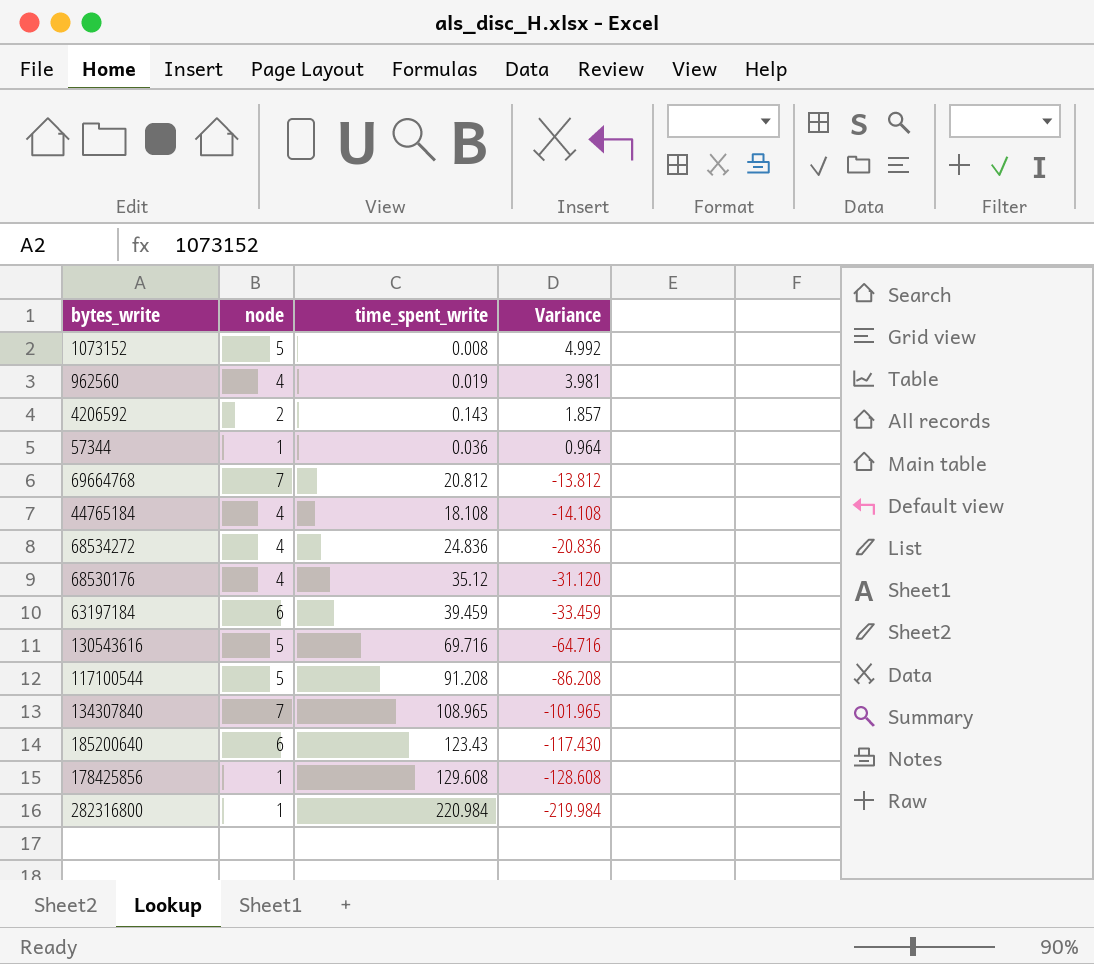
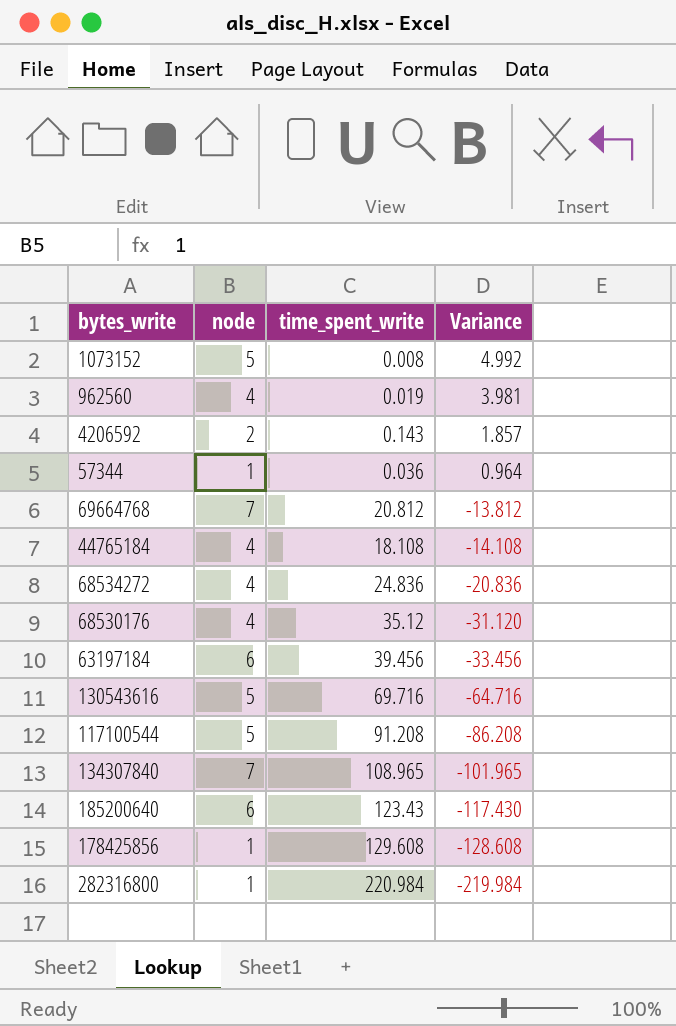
63197184 | time_spent_write: 39.459 -> 39.456
63197184 | Variance: -33.459 -> -33.456

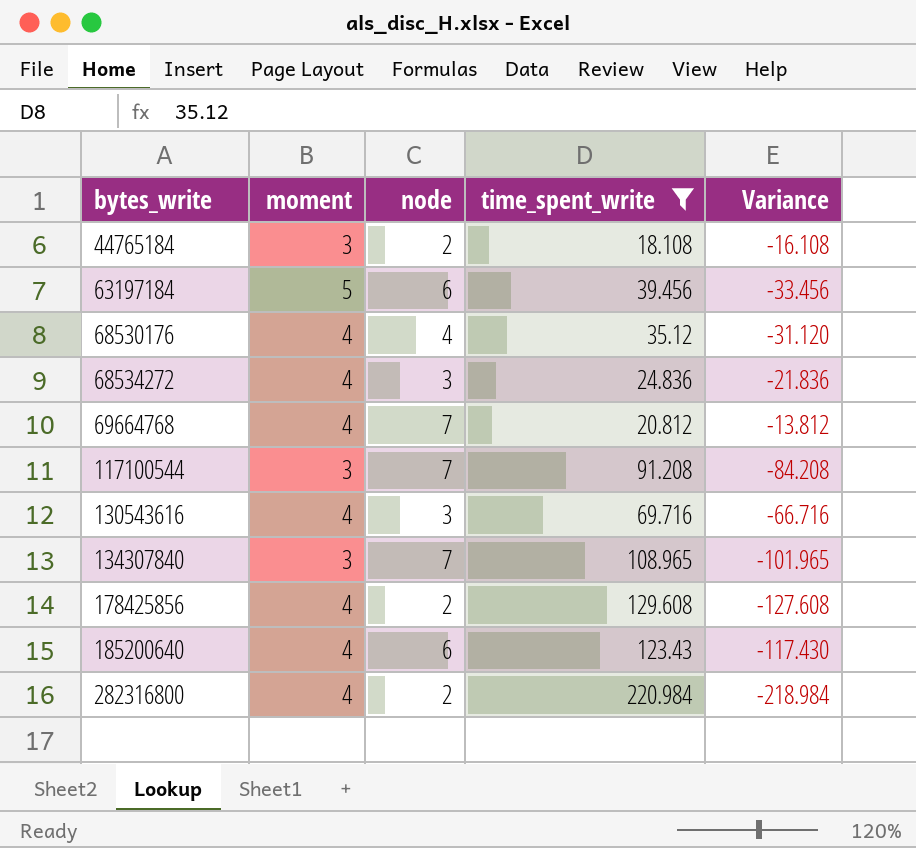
filter: none -> time_spent_write >= 18.108
row order: Variance descending -> bytes_write ascending
column moment | position: none -> 2
44765184 | node: 4 -> 2
44765184 | Variance: -14.108 -> -16.108
68534272 | node: 4 -> 3
68534272 | Variance: -20.836 -> -21.836
117100544 | node: 5 -> 7
117100544 | Variance: -86.208 -> -84.208
130543616 | node: 5 -> 3
130543616 | Variance: -64.716 -> -66.716
178425856 | node: 1 -> 2
178425856 | Variance: -128.608 -> -127.608
282316800 | node: 1 -> 2
282316800 | Variance: -219.984 -> -218.984

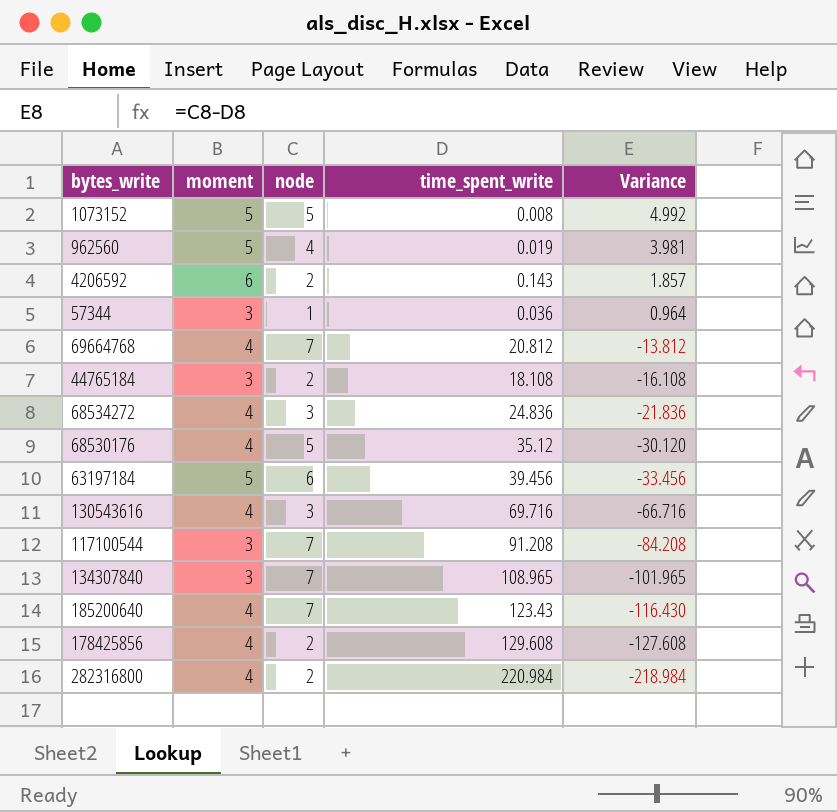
filter: time_spent_write >= 18.108 -> none
row order: bytes_write ascending -> Variance descending
68530176 | node: 4 -> 5
68530176 | Variance: -31.120 -> -30.120
185200640 | node: 6 -> 7
185200640 | Variance: -117.430 -> -116.430

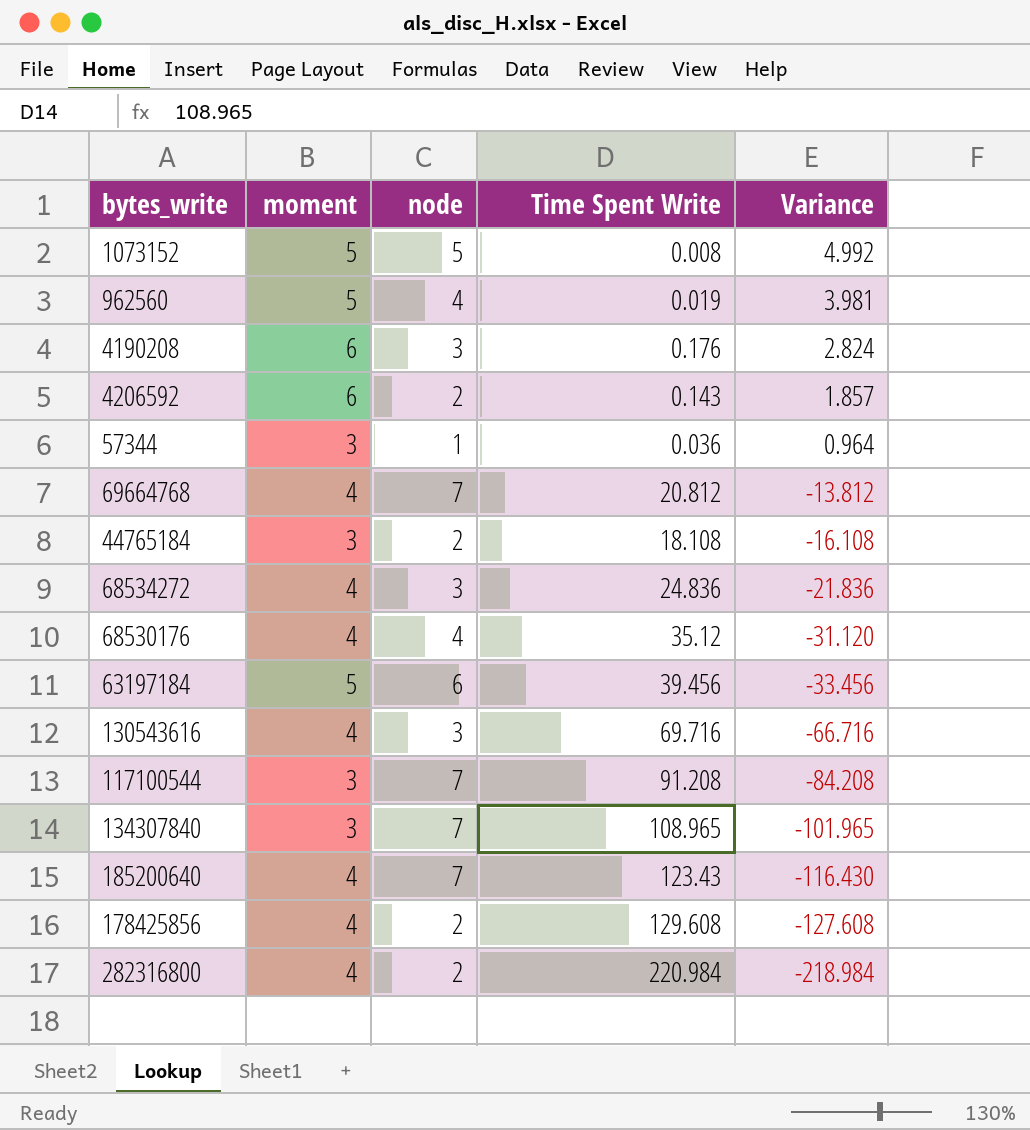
column name: time_spent_write -> Time Spent Write
row 4190208: none -> 6 | 3 | 0.176 | 2.824
68530176 | node: 5 -> 4
68530176 | Variance: -30.120 -> -31.120

